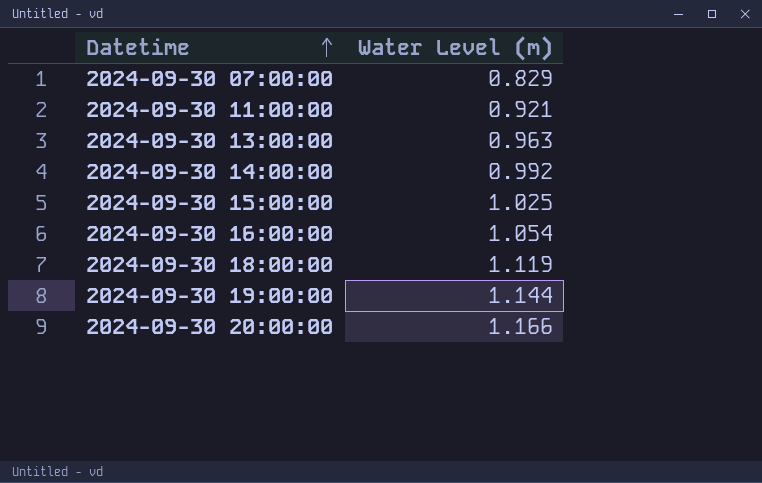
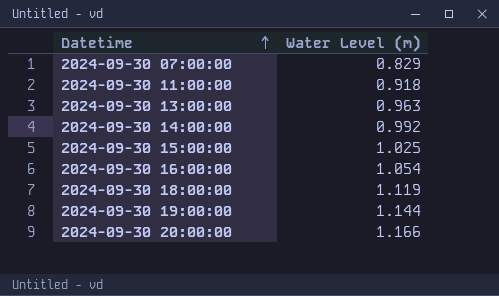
2024-09-30 11:00:00 | Water Level (m): 0.921 -> 0.918

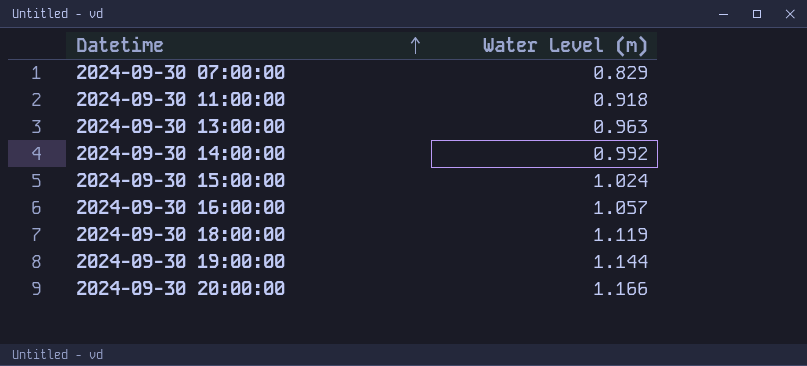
2024-09-30 15:00:00 | Water Level (m): 1.025 -> 1.024
2024-09-30 16:00:00 | Water Level (m): 1.054 -> 1.057

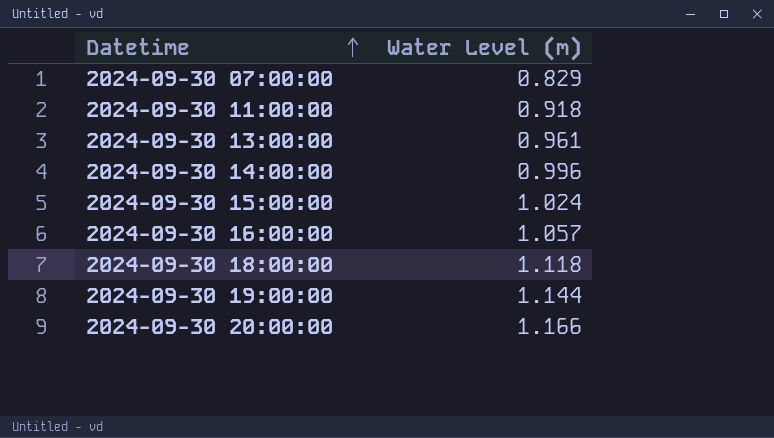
2024-09-30 13:00:00 | Water Level (m): 0.963 -> 0.961
2024-09-30 14:00:00 | Water Level (m): 0.992 -> 0.996
2024-09-30 18:00:00 | Water Level (m): 1.119 -> 1.118

